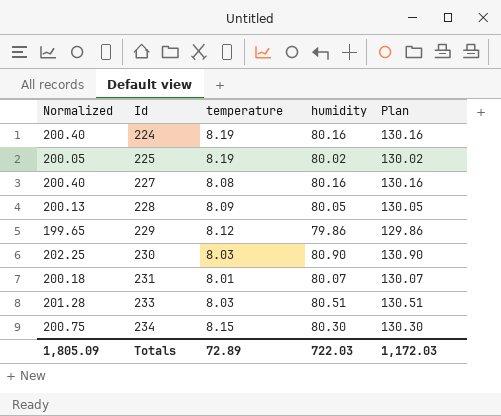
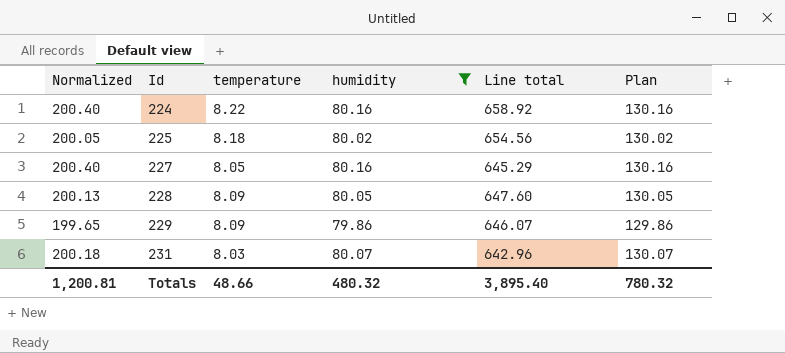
filter: none -> humidity <= 80.16
column Line total | formula: none -> [temperature] * [humidity]
224 | temperature: 8.19 -> 8.22
225 | temperature: 8.19 -> 8.18
227 | temperature: 8.08 -> 8.05
229 | temperature: 8.12 -> 8.09
231 | temperature: 8.01 -> 8.03
Totals | Normalized: 1,805.09 -> 1,200.81
Totals | temperature: 72.89 -> 48.66
Totals | humidity: 722.03 -> 480.32
Totals | Plan: 1,172.03 -> 780.32

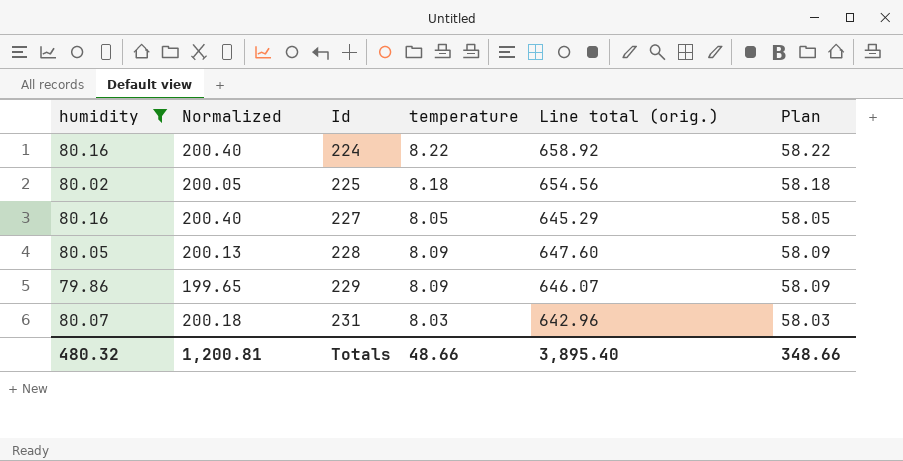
column humidity | position: 4 -> 1
column name: Line total -> Line total (orig.)
column Plan | formula: [humidity] + 50 -> [temperature] + 50
Totals | Plan: 780.32 -> 348.66

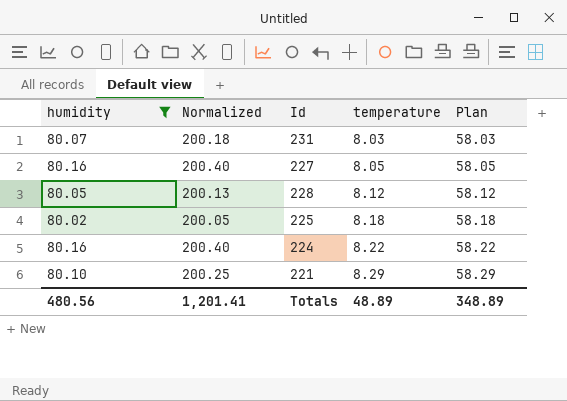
row order: Id ascending -> temperature ascending
column Line total (orig.) | formula: [humidity] * [temperature] -> none
row 229: 79.86 | 199.65 | 8.09 | 646.07 | 58.09 -> none
228 | temperature: 8.09 -> 8.12
228 | Plan: 58.09 -> 58.12
row 221: none -> 80.10 | 200.25 | 8.29 | 58.29
Totals | humidity: 480.32 -> 480.56
Totals | Normalized: 1,200.81 -> 1,201.41
Totals | temperature: 48.66 -> 48.89
Totals | Plan: 348.66 -> 348.89

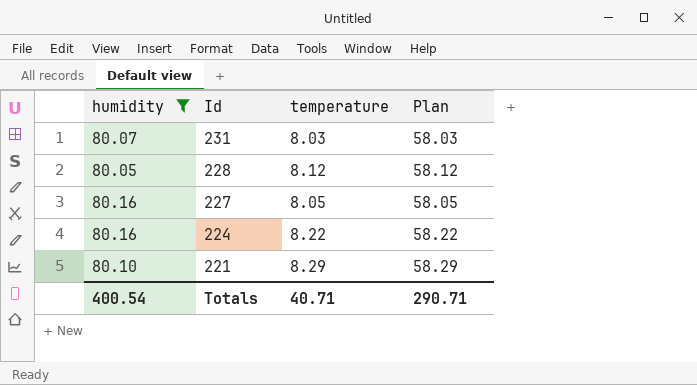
row order: temperature ascending -> Id descending
column Normalized | formula: [humidity] * 2.5 -> none
row 225: 80.02 | 200.05 | 8.18 | 58.18 -> none
Totals | humidity: 480.56 -> 400.54
Totals | temperature: 48.89 -> 40.71
Totals | Plan: 348.89 -> 290.71

